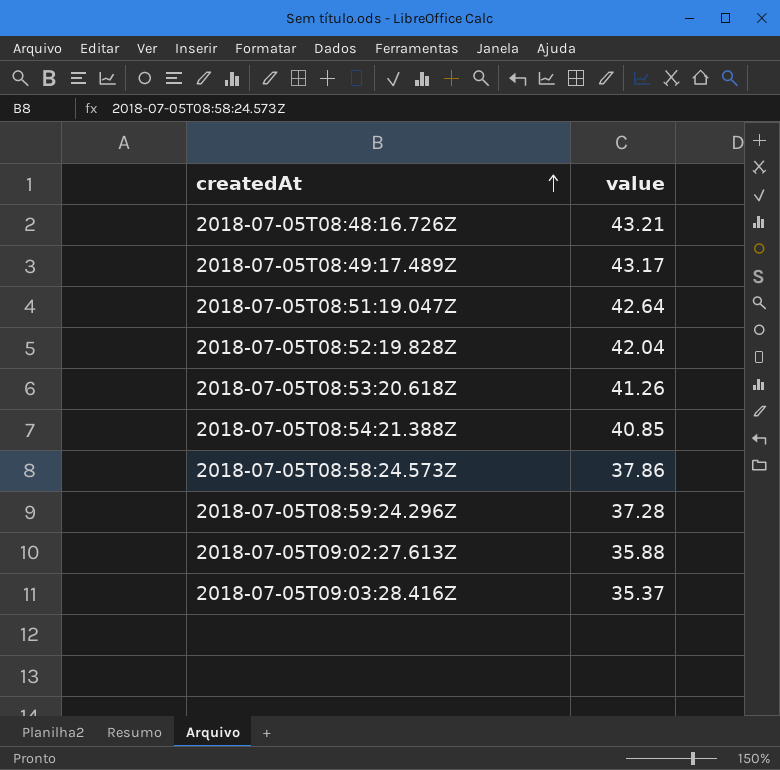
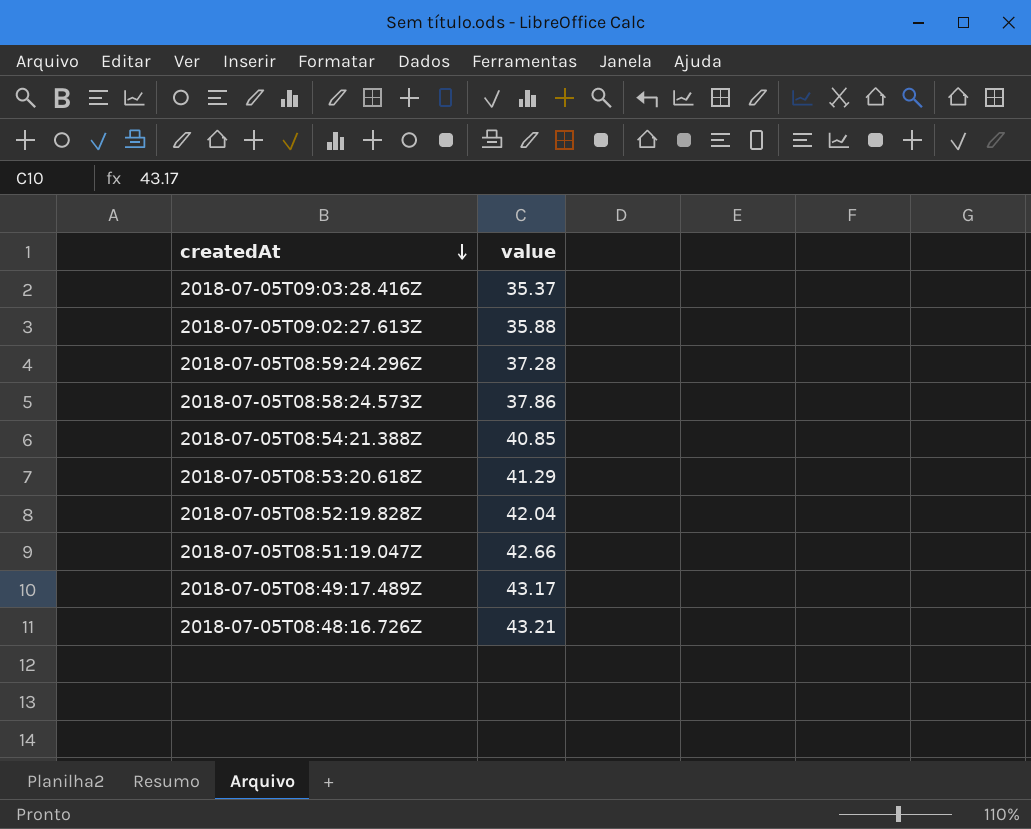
row order: createdAt ascending -> createdAt descending
2018-07-05T08:53:20.618Z | value: 41.26 -> 41.29
2018-07-05T08:51:19.047Z | value: 42.64 -> 42.66

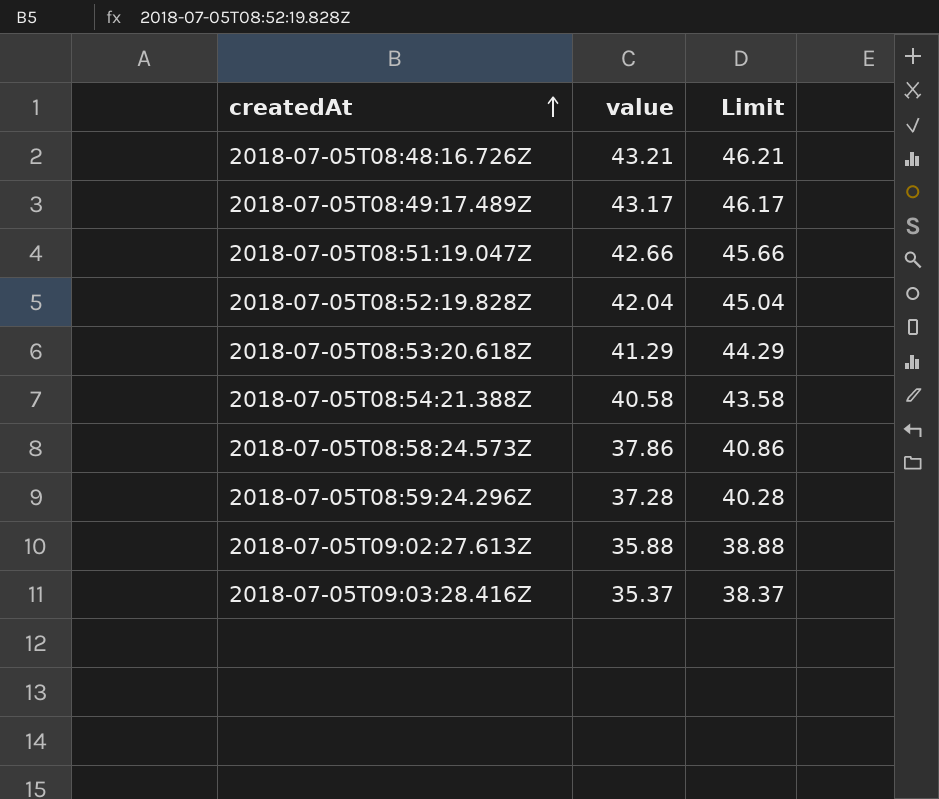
row order: createdAt descending -> createdAt ascending
column Limit | formula: none -> [value] + 3
2018-07-05T08:54:21.388Z | value: 40.85 -> 40.58

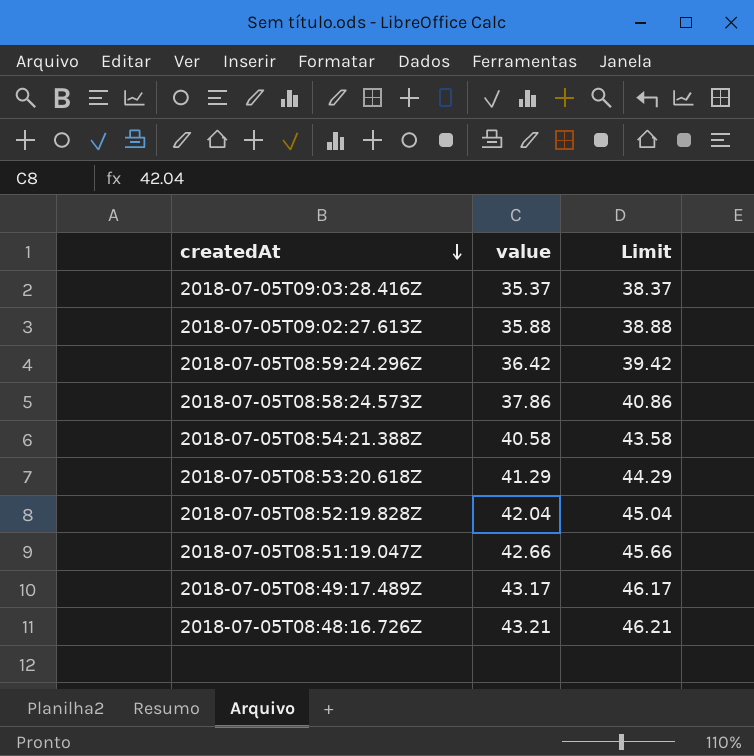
row order: createdAt ascending -> createdAt descending
2018-07-05T08:59:24.296Z | value: 37.28 -> 36.42
2018-07-05T08:59:24.296Z | Limit: 40.28 -> 39.42

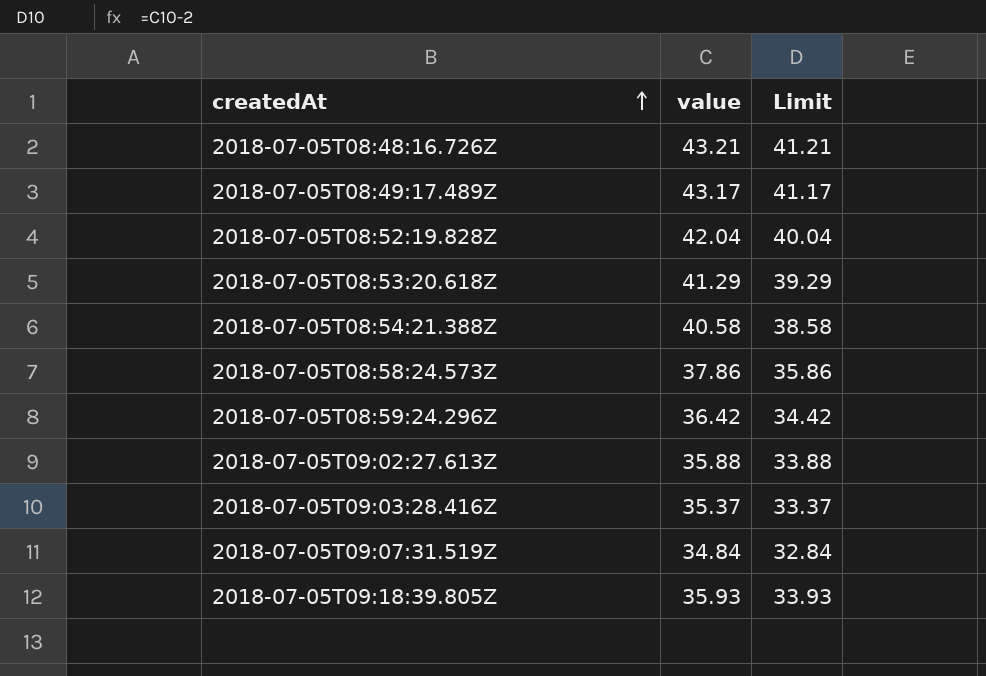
row order: createdAt descending -> createdAt ascending
column Limit | formula: [value] + 3 -> [value] - 2
row 2018-07-05T08:51:19.047Z: 42.66 | 45.66 -> none
row 2018-07-05T09:07:31.519Z: none -> 34.84 | 32.84
row 2018-07-05T09:18:39.805Z: none -> 35.93 | 33.93

